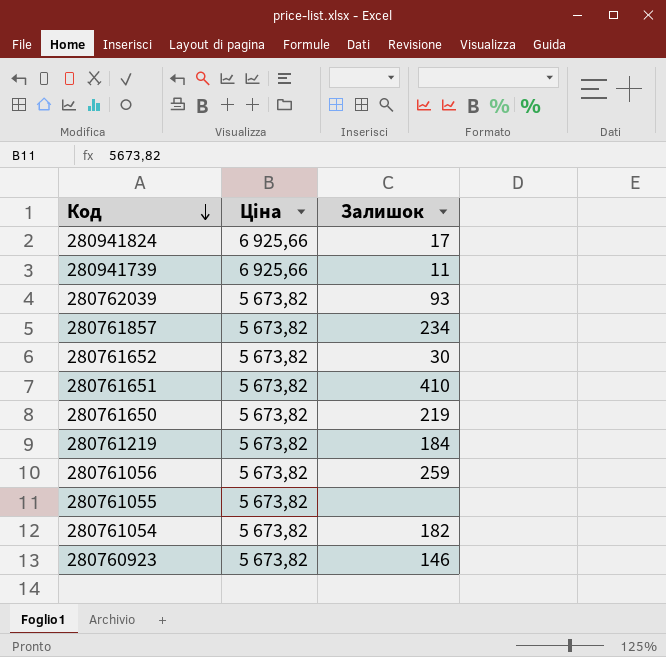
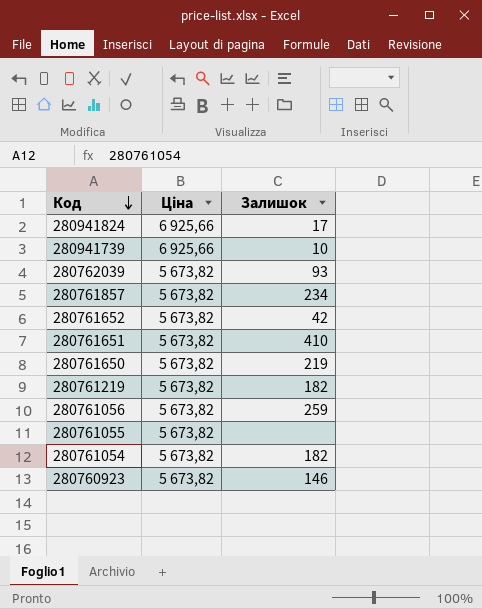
280941739 | Залишок: 11 -> 10
280761652 | Залишок: 30 -> 42
280761219 | Залишок: 184 -> 182

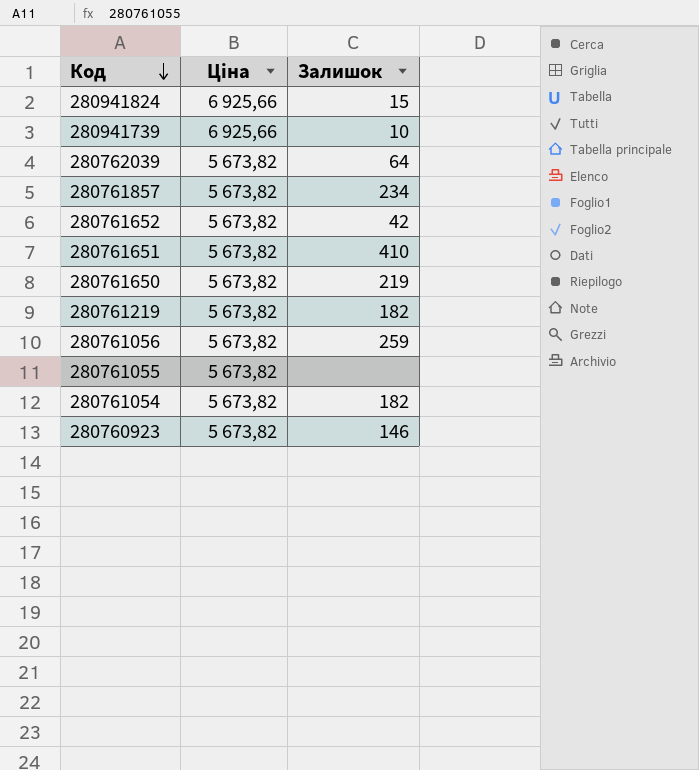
280941824 | Залишок: 17 -> 15
280762039 | Залишок: 93 -> 64

